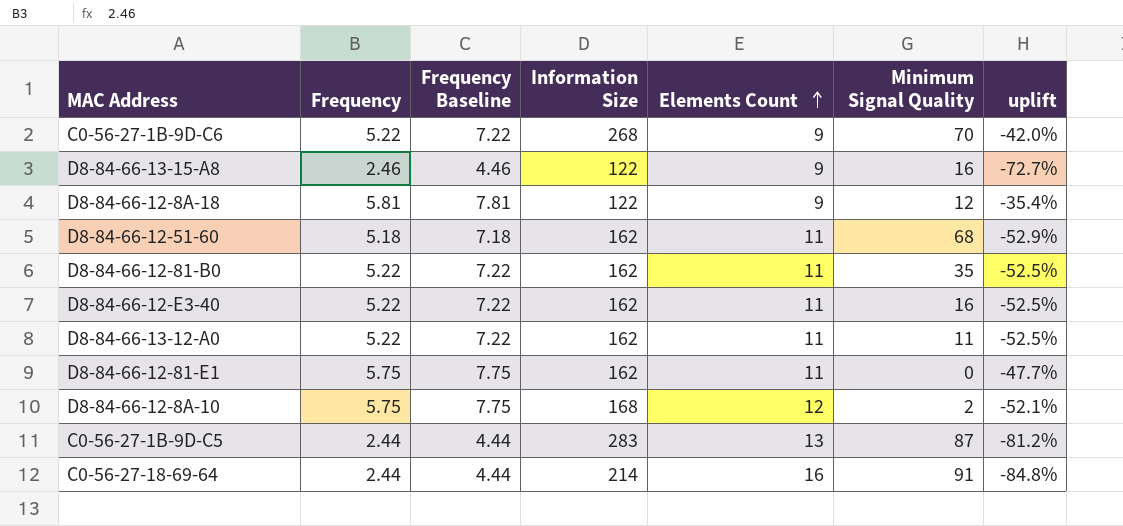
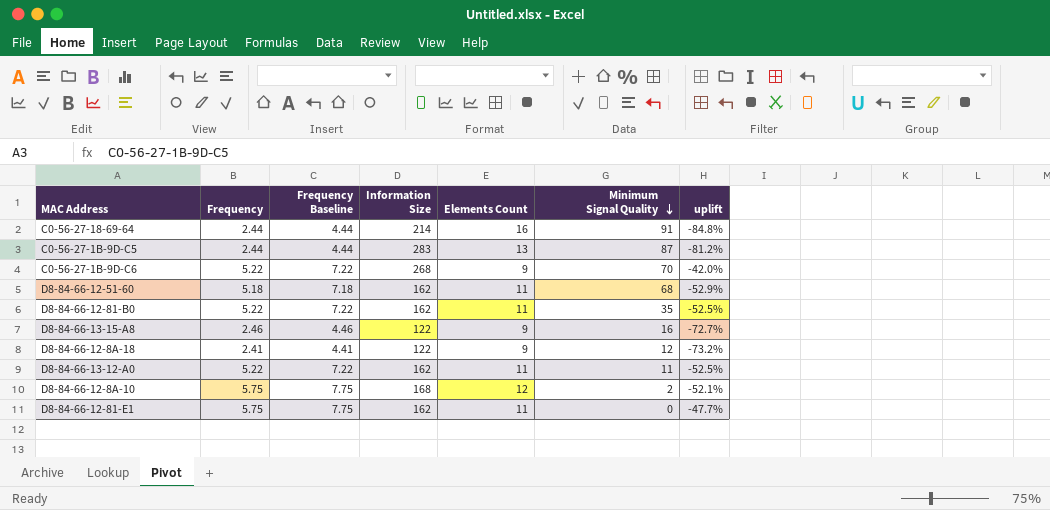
row order: Elements Count ascending -> Minimum Signal Quality descending
row D8-84-66-12-E3-40: 5.22 | 7.22 | 162 | 11 | 16 | -52.5% -> none
D8-84-66-12-8A-18 | Frequency: 5.81 -> 2.41
D8-84-66-12-8A-18 | Frequency Baseline: 7.81 -> 4.41
D8-84-66-12-8A-18 | uplift: -35.4% -> -73.2%

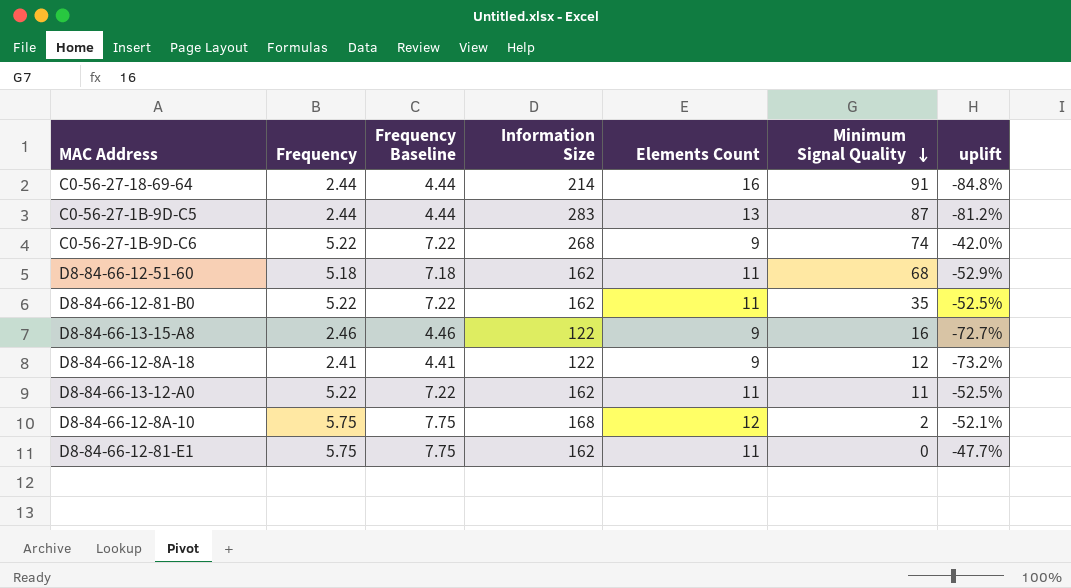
C0-56-27-1B-9D-C6 | Minimum Signal Quality: 70 -> 74

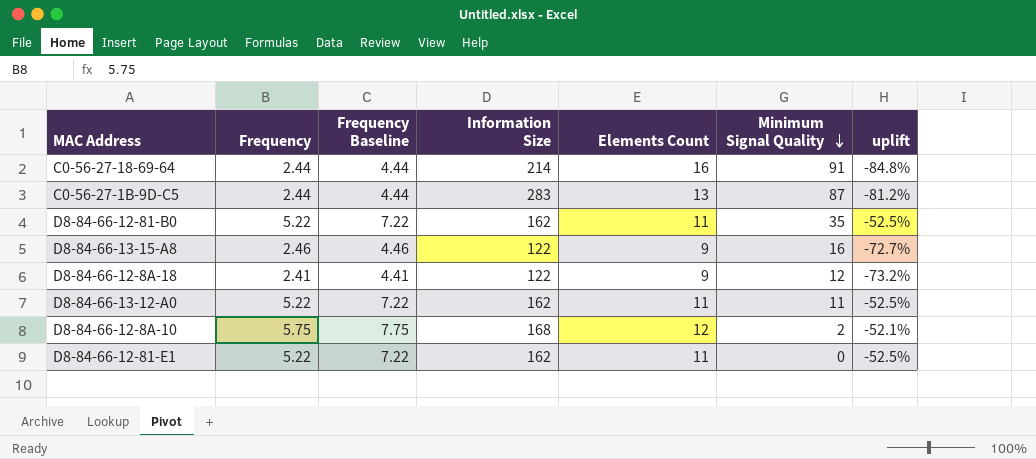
row C0-56-27-1B-9D-C6: 5.22 | 7.22 | 268 | 9 | 74 | -42.0% -> none
row D8-84-66-12-51-60: 5.18 | 7.18 | 162 | 11 | 68 | -52.9% -> none
D8-84-66-12-81-E1 | Frequency: 5.75 -> 5.22
D8-84-66-12-81-E1 | Frequency Baseline: 7.75 -> 7.22
D8-84-66-12-81-E1 | uplift: -47.7% -> -52.5%

